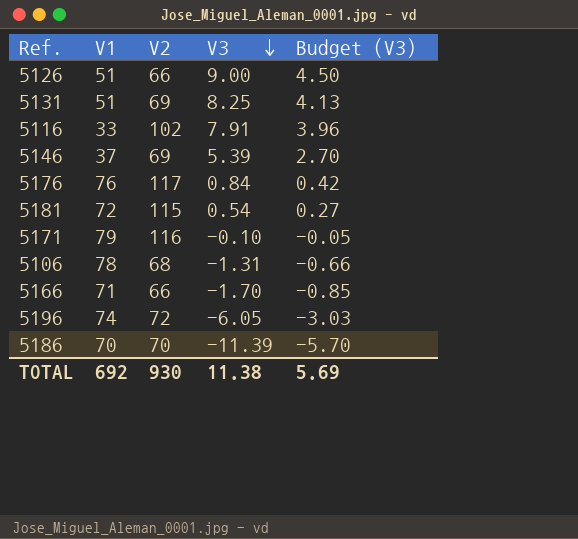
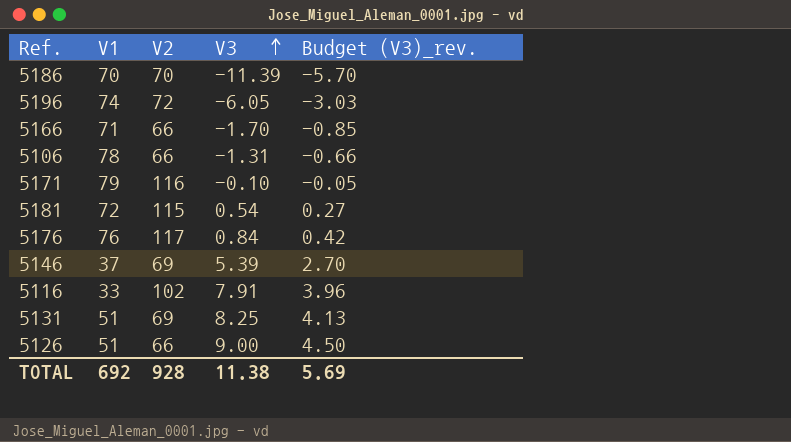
row order: V3 descending -> V3 ascending
column name: Budget (V3) -> Budget (V3)_rev.
5106 | V2: 68 -> 66
TOTAL | V2: 930 -> 928

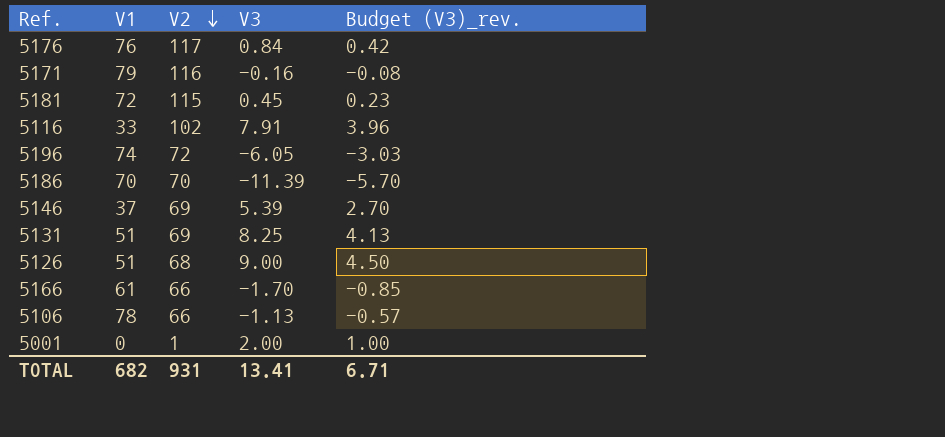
row order: V3 ascending -> V2 descending
5171 | V3: -0.10 -> -0.16
5171 | Budget (V3)_rev.: -0.05 -> -0.08
5181 | V3: 0.54 -> 0.45
5181 | Budget (V3)_rev.: 0.27 -> 0.23
5126 | V2: 66 -> 68
5166 | V1: 71 -> 61
5106 | V3: -1.31 -> -1.13
5106 | Budget (V3)_rev.: -0.66 -> -0.57
row 5001: none -> 0 | 1 | 2.00 | 1.00
TOTAL | V1: 692 -> 682
TOTAL | V2: 928 -> 931
TOTAL | V3: 11.38 -> 13.41
TOTAL | Budget (V3)_rev.: 5.69 -> 6.71

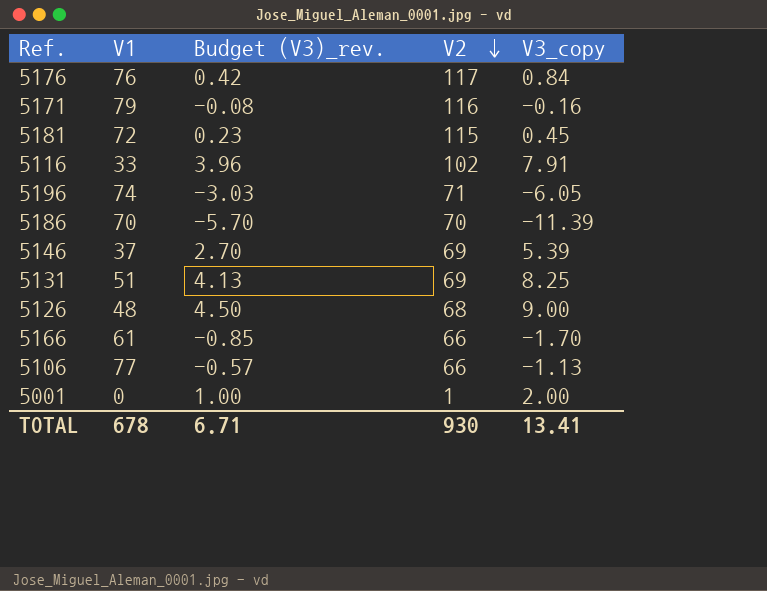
column Budget (V3)_rev. | position: 5 -> 3
column name: V3 -> V3_copy
5196 | V2: 72 -> 71
5126 | V1: 51 -> 48
5106 | V1: 78 -> 77
TOTAL | V1: 682 -> 678
TOTAL | V2: 931 -> 930

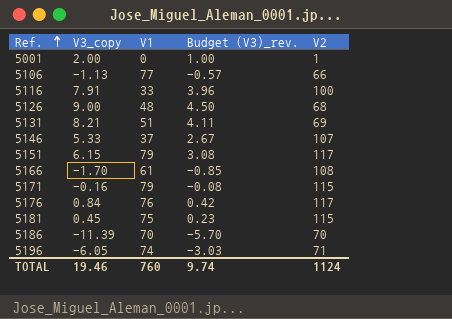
row order: V2 descending -> Ref. ascending
column V3_copy | position: 5 -> 2
5116 | V2: 102 -> 100
5131 | V3_copy: 8.25 -> 8.21
5131 | Budget (V3)_rev.: 4.13 -> 4.11
5146 | V3_copy: 5.39 -> 5.33
5146 | Budget (V3)_rev.: 2.70 -> 2.67
5146 | V2: 69 -> 107
row 5151: none -> 6.15 | 79 | 3.08 | 117
5166 | V2: 66 -> 108
5171 | V2: 116 -> 115
5181 | V1: 72 -> 75
TOTAL | V3_copy: 13.41 -> 19.46
TOTAL | V1: 678 -> 760
TOTAL | Budget (V3)_rev.: 6.71 -> 9.74
TOTAL | V2: 930 -> 1124

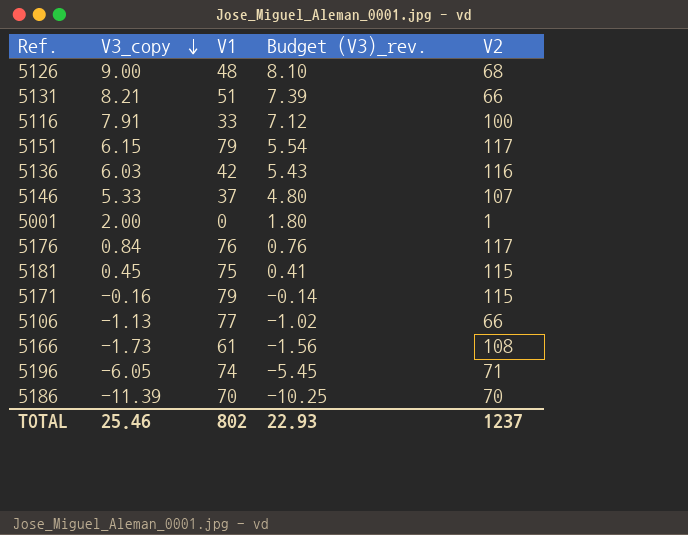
row order: Ref. ascending -> V3_copy descending
column Budget (V3)_rev. | formula: [V3_copy] * 0.5 -> [V3_copy] * 0.9
5131 | V2: 69 -> 66
row 5136: none -> 6.03 | 42 | 5.43 | 116
5166 | V3_copy: -1.70 -> -1.73
TOTAL | V3_copy: 19.46 -> 25.46
TOTAL | V1: 760 -> 802
TOTAL | Budget (V3)_rev.: 9.74 -> 22.93
TOTAL | V2: 1124 -> 1237

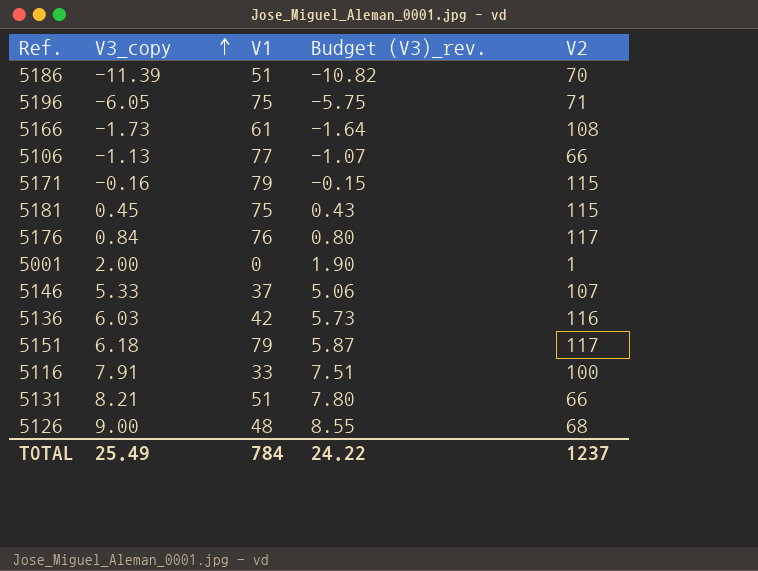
row order: V3_copy descending -> V3_copy ascending
column Budget (V3)_rev. | formula: [V3_copy] * 0.9 -> [V3_copy] * 0.95
5186 | V1: 70 -> 51
5196 | V1: 74 -> 75
5151 | V3_copy: 6.15 -> 6.18
TOTAL | V3_copy: 25.46 -> 25.49
TOTAL | V1: 802 -> 784
TOTAL | Budget (V3)_rev.: 22.93 -> 24.22

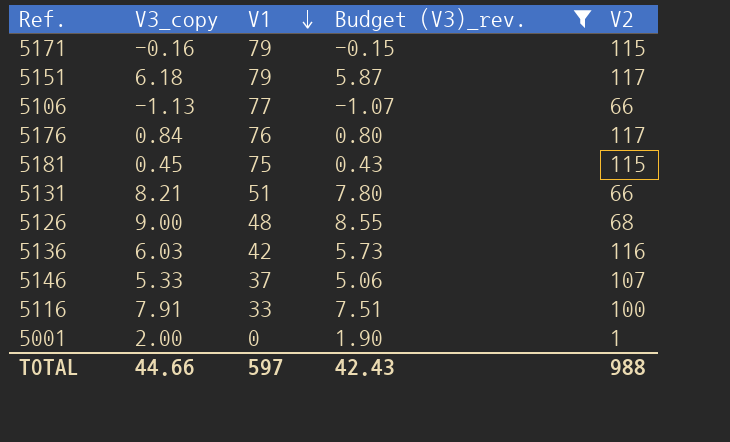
filter: none -> Budget (V3)_rev. >= -1.07
row order: V3_copy ascending -> V1 descending
TOTAL | V3_copy: 25.49 -> 44.66
TOTAL | V1: 784 -> 597
TOTAL | Budget (V3)_rev.: 24.22 -> 42.43
TOTAL | V2: 1237 -> 988

